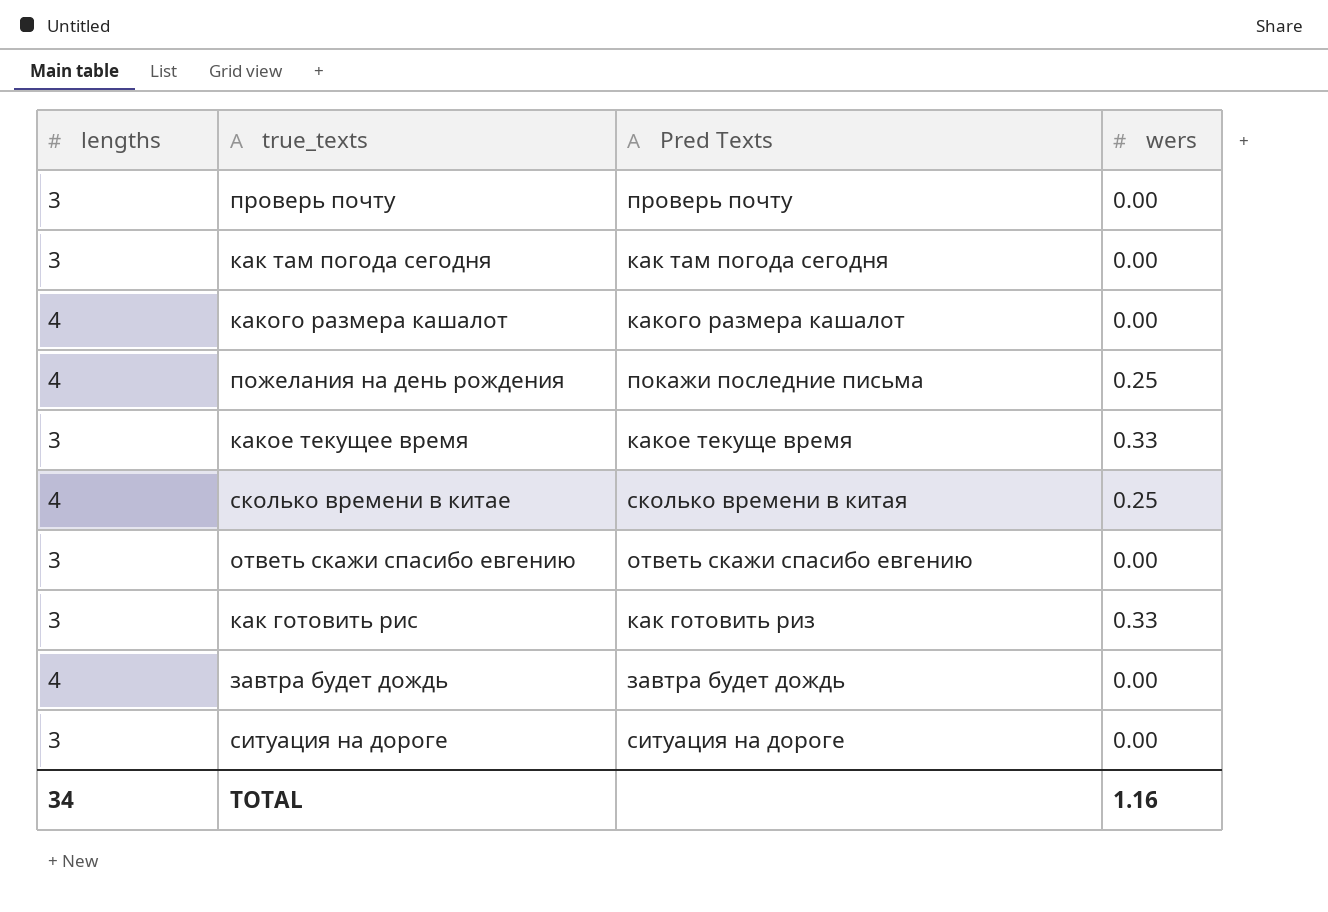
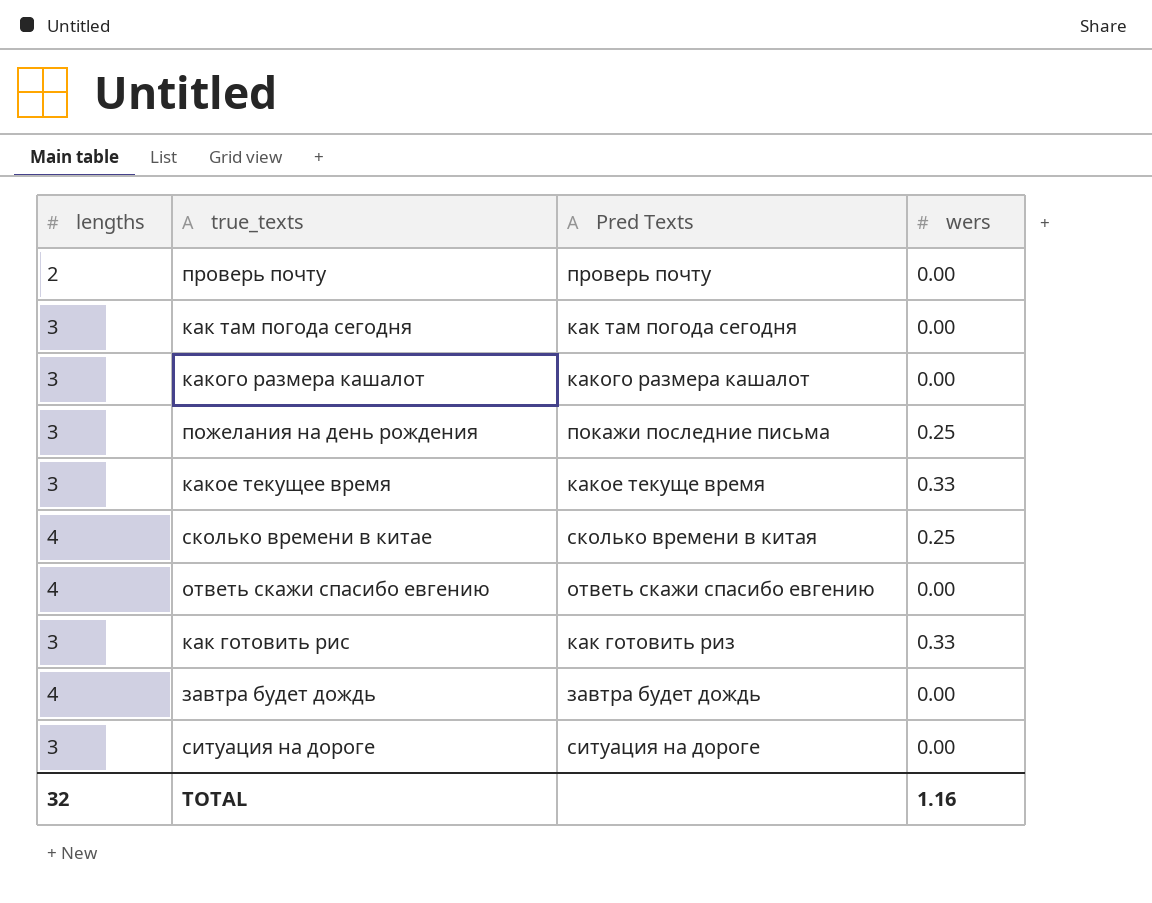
проверь почту | lengths: 3 -> 2
какого размера кашалот | lengths: 4 -> 3
пожелания на день рождения | lengths: 4 -> 3
ответь скажи спасибо евгению | lengths: 3 -> 4
TOTAL | lengths: 34 -> 32

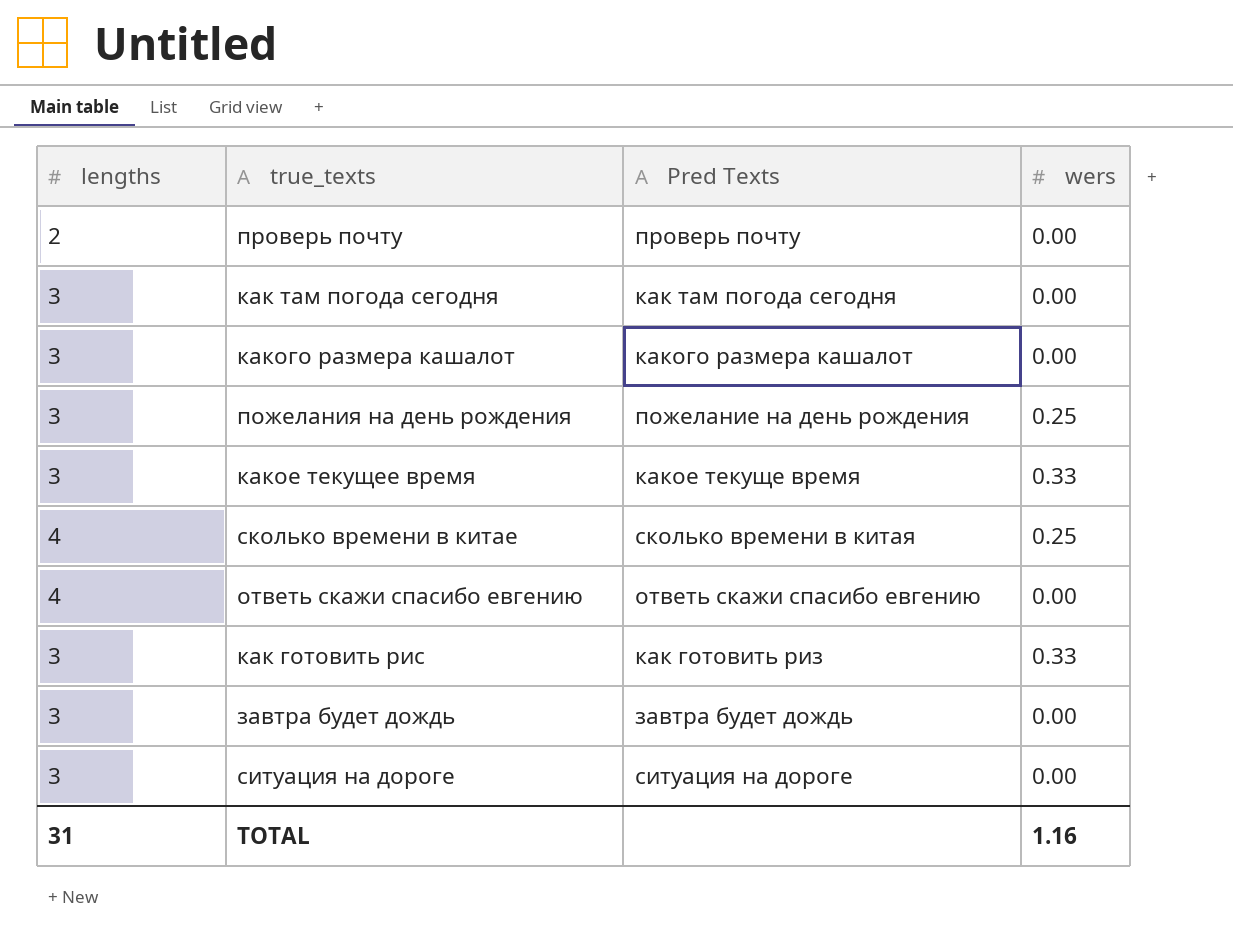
пожелания на день рождения | Pred Texts: покажи последние письма -> пожелание на день рождения
завтра будет дождь | lengths: 4 -> 3
TOTAL | lengths: 32 -> 31

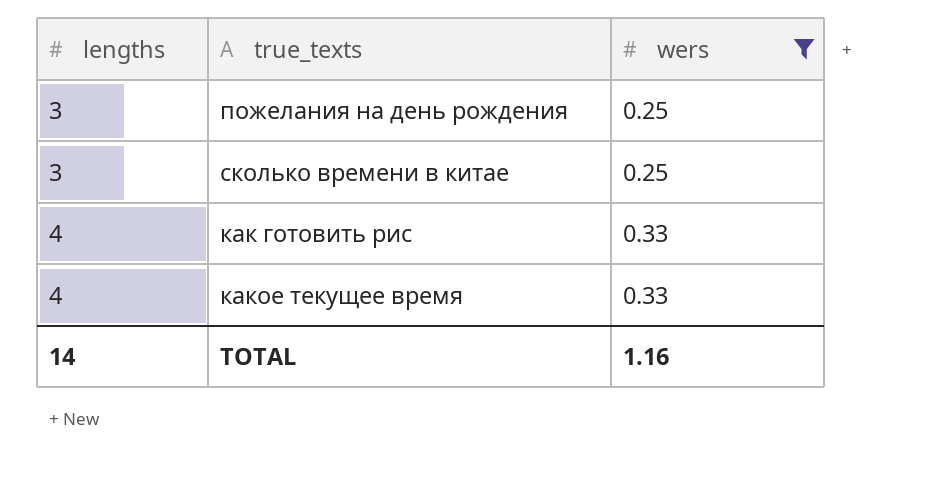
filter: none -> wers != 0.00
row order: none -> lengths ascending
column Pred Texts | position: 3 -> none
сколько времени в китае | lengths: 4 -> 3
как готовить рис | lengths: 3 -> 4
какое текущее время | lengths: 3 -> 4
TOTAL | lengths: 31 -> 14

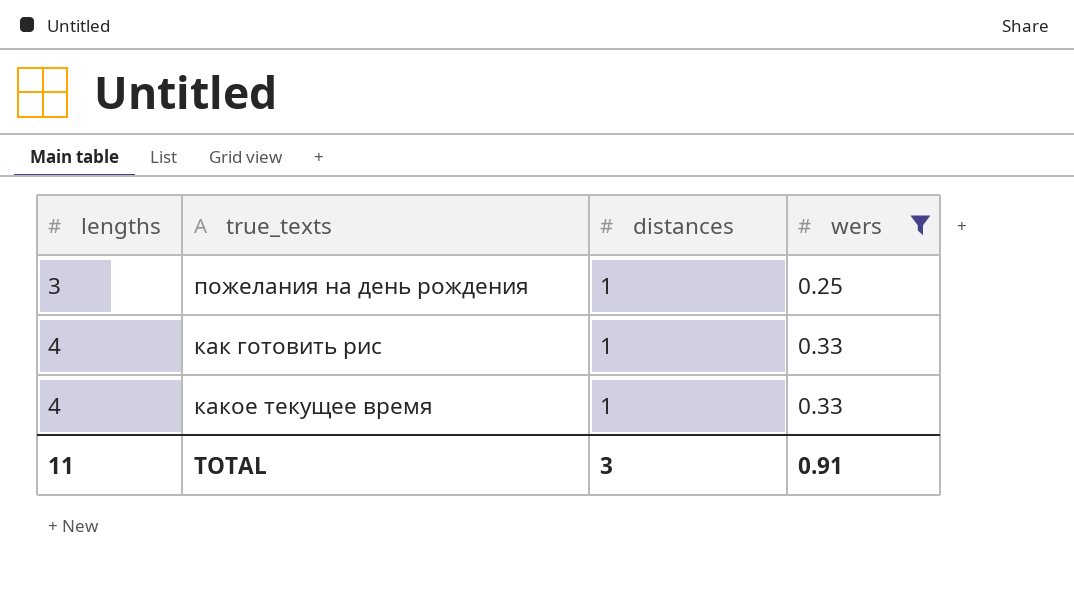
column distances | position: none -> 3
row сколько времени в китае: 3 | 0.25 -> none
TOTAL | lengths: 14 -> 11
TOTAL | wers: 1.16 -> 0.91

